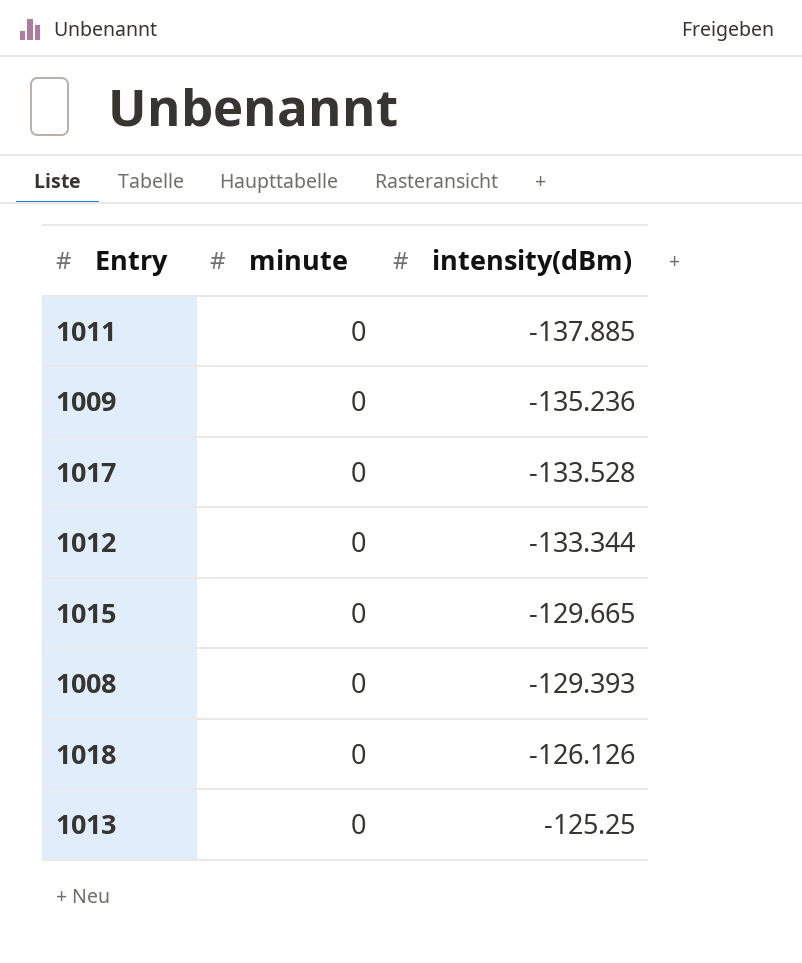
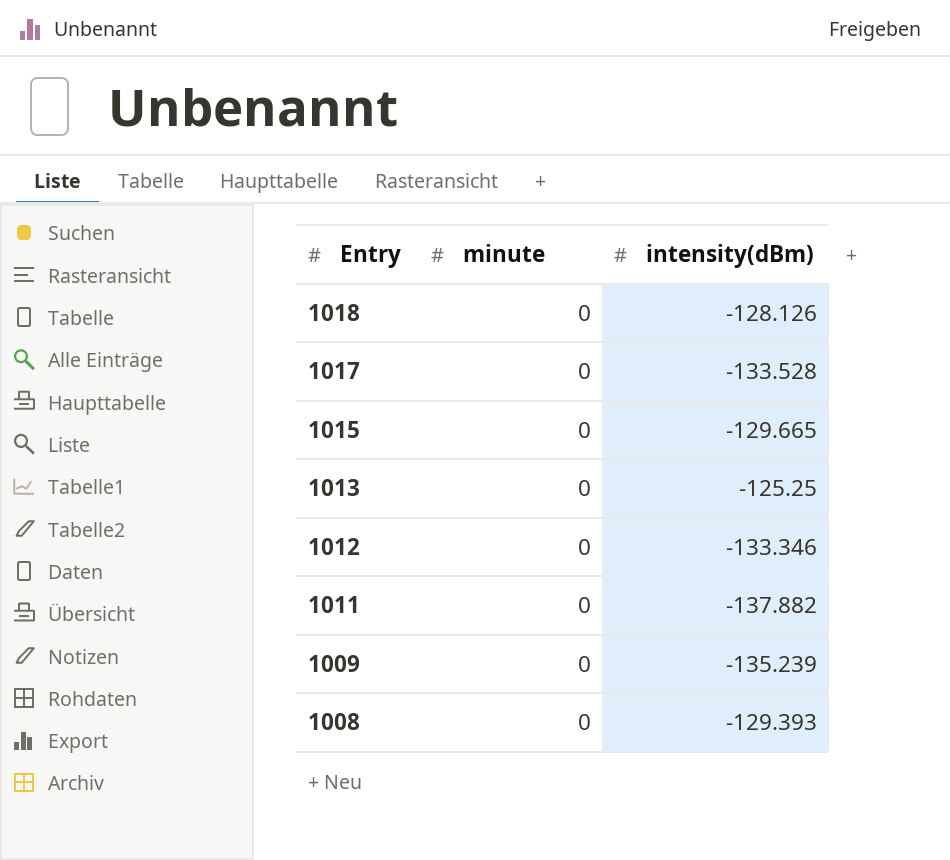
row order: intensity(dBm) ascending -> Entry descending
1018 | intensity(dBm): -126.126 -> -128.126
1012 | intensity(dBm): -133.344 -> -133.346
1011 | intensity(dBm): -137.885 -> -137.882
1009 | intensity(dBm): -135.236 -> -135.239

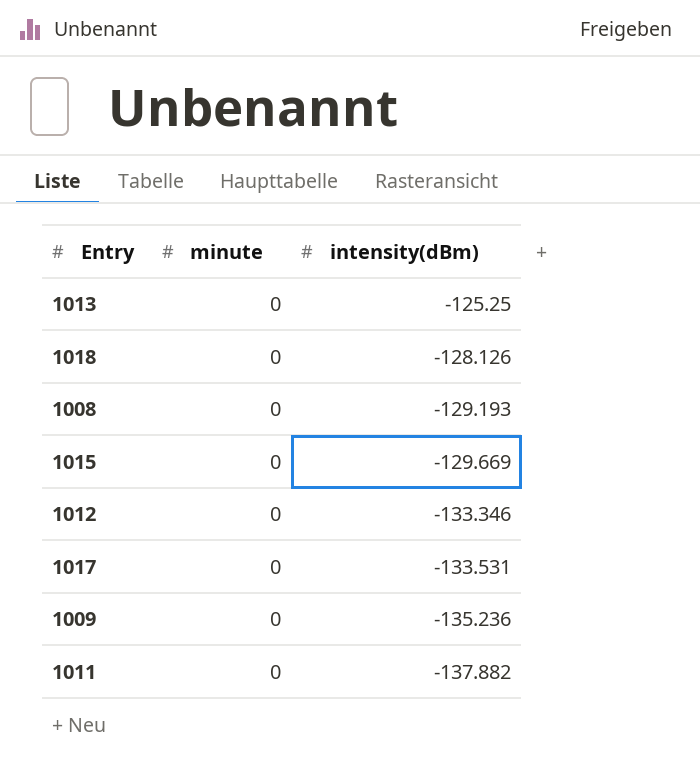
row order: Entry descending -> intensity(dBm) descending
1008 | intensity(dBm): -129.393 -> -129.193
1015 | intensity(dBm): -129.665 -> -129.669
1017 | intensity(dBm): -133.528 -> -133.531
1009 | intensity(dBm): -135.239 -> -135.236

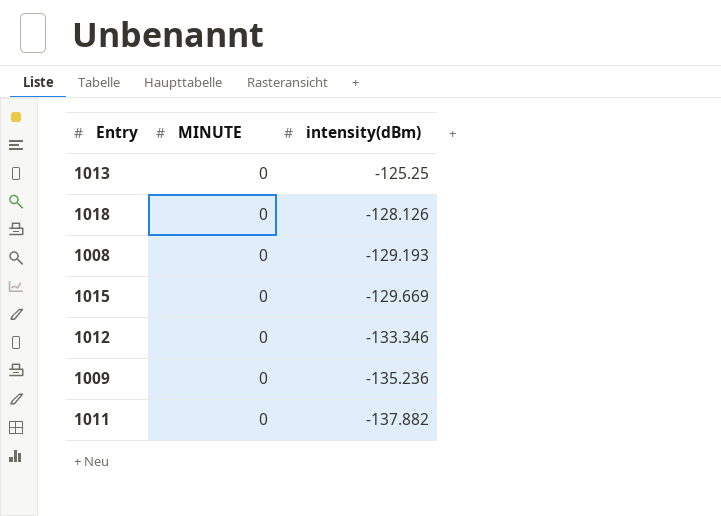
column name: minute -> MINUTE
row 1017: 0 | -133.531 -> none

